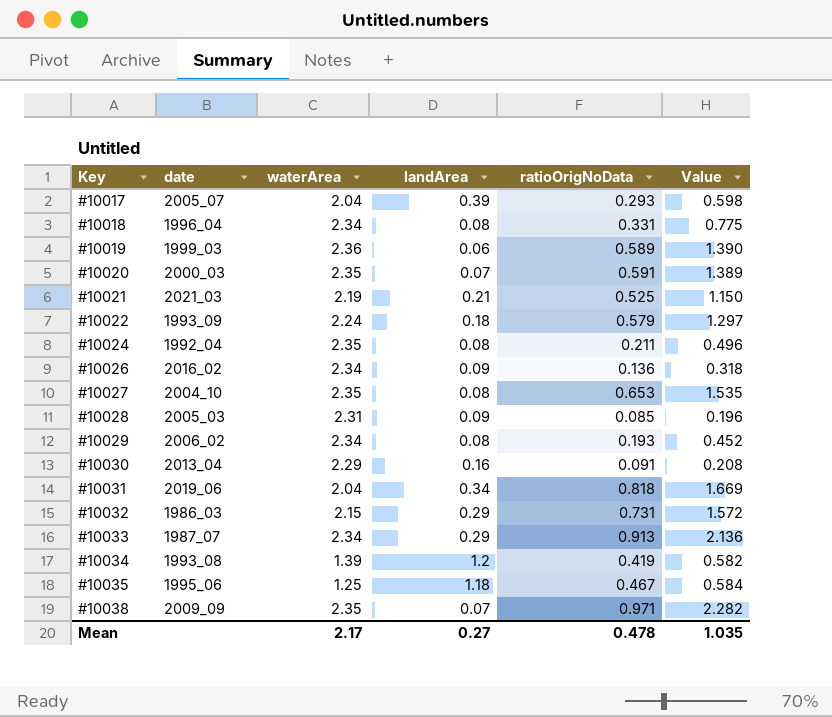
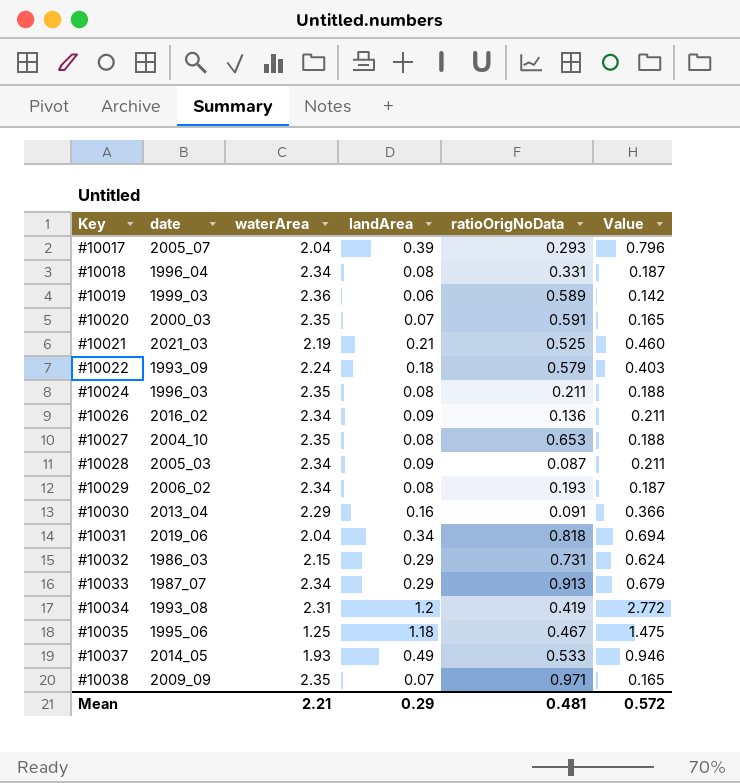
column Value | formula: [waterArea] * [ratioOrigNoData] -> [waterArea] * [landArea]
#10024 | date: 1992_04 -> 1996_03
#10028 | waterArea: 2.31 -> 2.34
#10028 | ratioOrigNoData: 0.085 -> 0.087
#10034 | waterArea: 1.39 -> 2.31
row #10037: none -> 2014_05 | 1.93 | 0.49 | 0.533 | 0.946
Mean | waterArea: 2.17 -> 2.21
Mean | landArea: 0.27 -> 0.29
Mean | ratioOrigNoData: 0.478 -> 0.481
Mean | Value: 1.035 -> 0.572

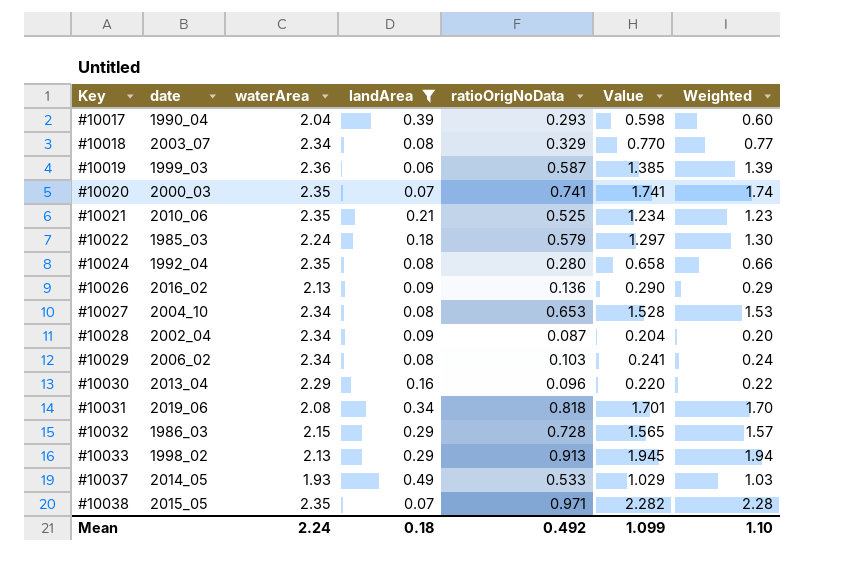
filter: none -> landArea <= 0.49
column Value | formula: [waterArea] * [landArea] -> [waterArea] * [ratioOrigNoData]
column Weighted | formula: none -> [waterArea] * [ratioOrigNoData]
#10017 | date: 2005_07 -> 1990_04
#10018 | date: 1996_04 -> 2003_07
#10018 | ratioOrigNoData: 0.331 -> 0.329
#10019 | ratioOrigNoData: 0.589 -> 0.587
#10020 | ratioOrigNoData: 0.591 -> 0.741
#10021 | date: 2021_03 -> 2010_06
#10021 | waterArea: 2.19 -> 2.35
#10022 | date: 1993_09 -> 1985_03
#10024 | date: 1996_03 -> 1992_04
#10024 | ratioOrigNoData: 0.211 -> 0.280
#10026 | waterArea: 2.34 -> 2.13
#10027 | waterArea: 2.35 -> 2.34
#10028 | date: 2005_03 -> 2002_04
#10029 | ratioOrigNoData: 0.193 -> 0.103
#10030 | ratioOrigNoData: 0.091 -> 0.096
#10031 | waterArea: 2.04 -> 2.08
#10032 | ratioOrigNoData: 0.731 -> 0.728
#10033 | date: 1987_07 -> 1998_02
#10033 | waterArea: 2.34 -> 2.13
#10038 | date: 2009_09 -> 2015_05
Mean | waterArea: 2.21 -> 2.24
Mean | landArea: 0.29 -> 0.18
Mean | ratioOrigNoData: 0.481 -> 0.492
Mean | Value: 0.572 -> 1.099

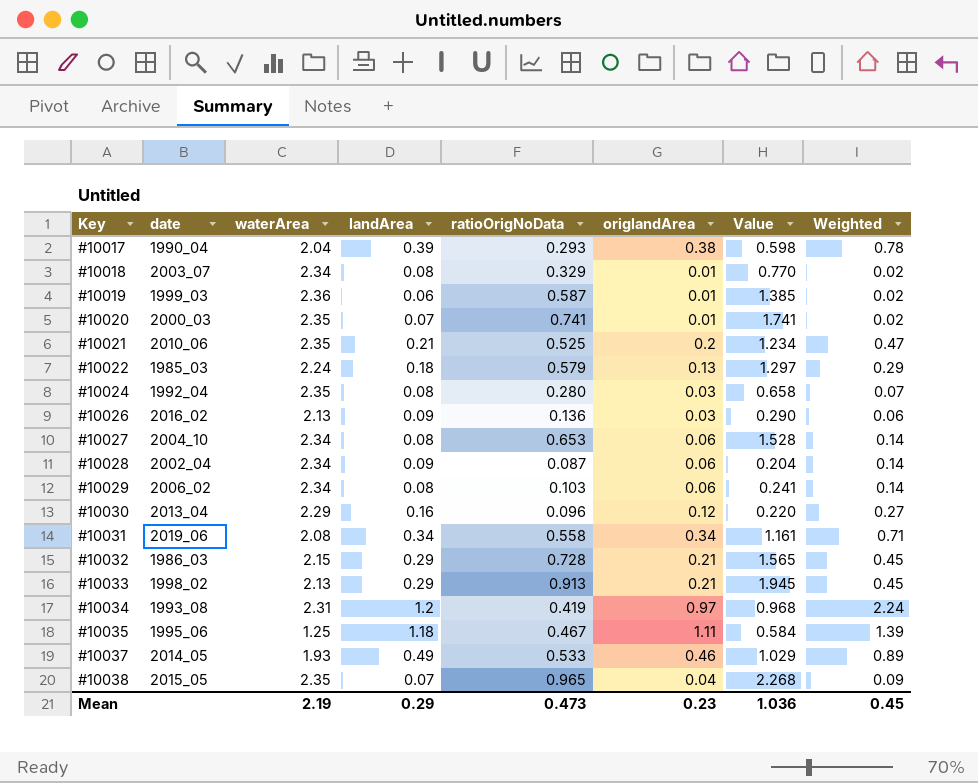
filter: landArea <= 0.49 -> none
column origlandArea | position: none -> 6
column Weighted | formula: [waterArea] * [ratioOrigNoData] -> [waterArea] * [origlandArea]
#10031 | ratioOrigNoData: 0.818 -> 0.558
#10031 | Value: 1.701 -> 1.161
#10038 | ratioOrigNoData: 0.971 -> 0.965
#10038 | Value: 2.282 -> 2.268
Mean | waterArea: 2.24 -> 2.19
Mean | landArea: 0.18 -> 0.29
Mean | ratioOrigNoData: 0.492 -> 0.473
Mean | Value: 1.099 -> 1.036
Mean | Weighted: 1.10 -> 0.45

